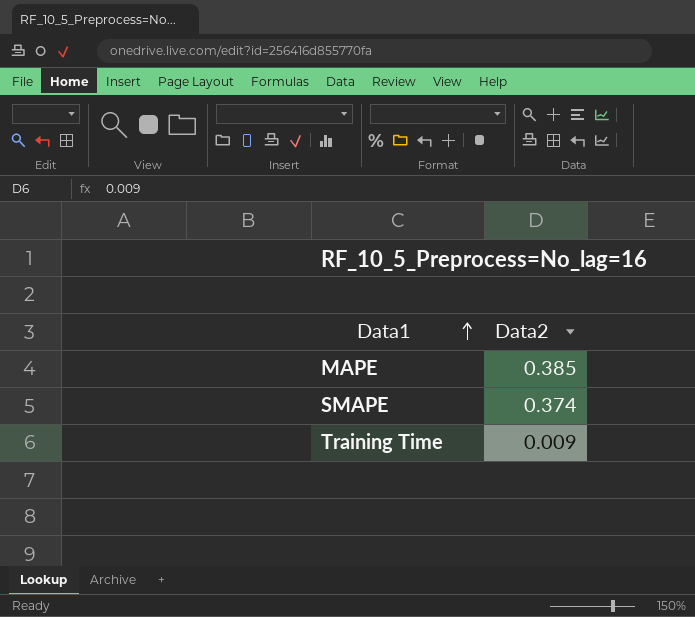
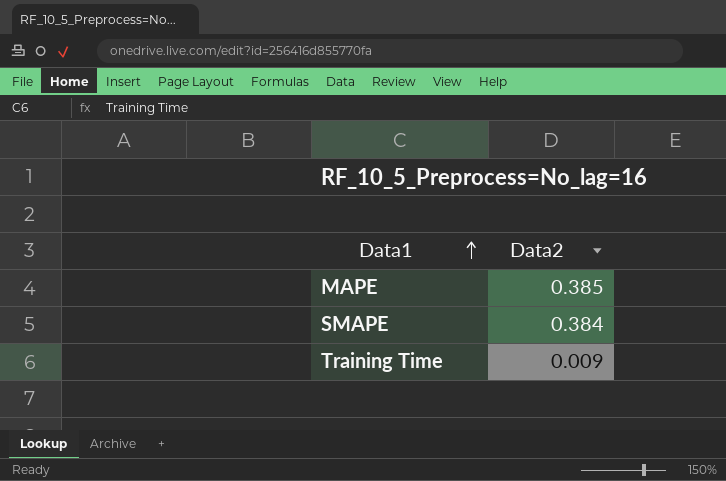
SMAPE | Data2: 0.374 -> 0.384

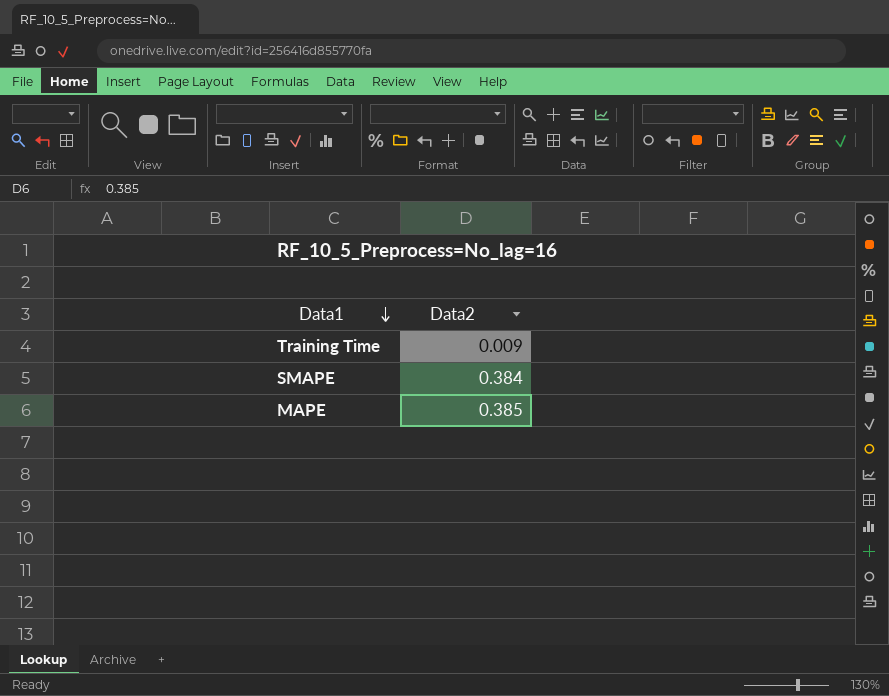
row order: Data1 ascending -> Data1 descending

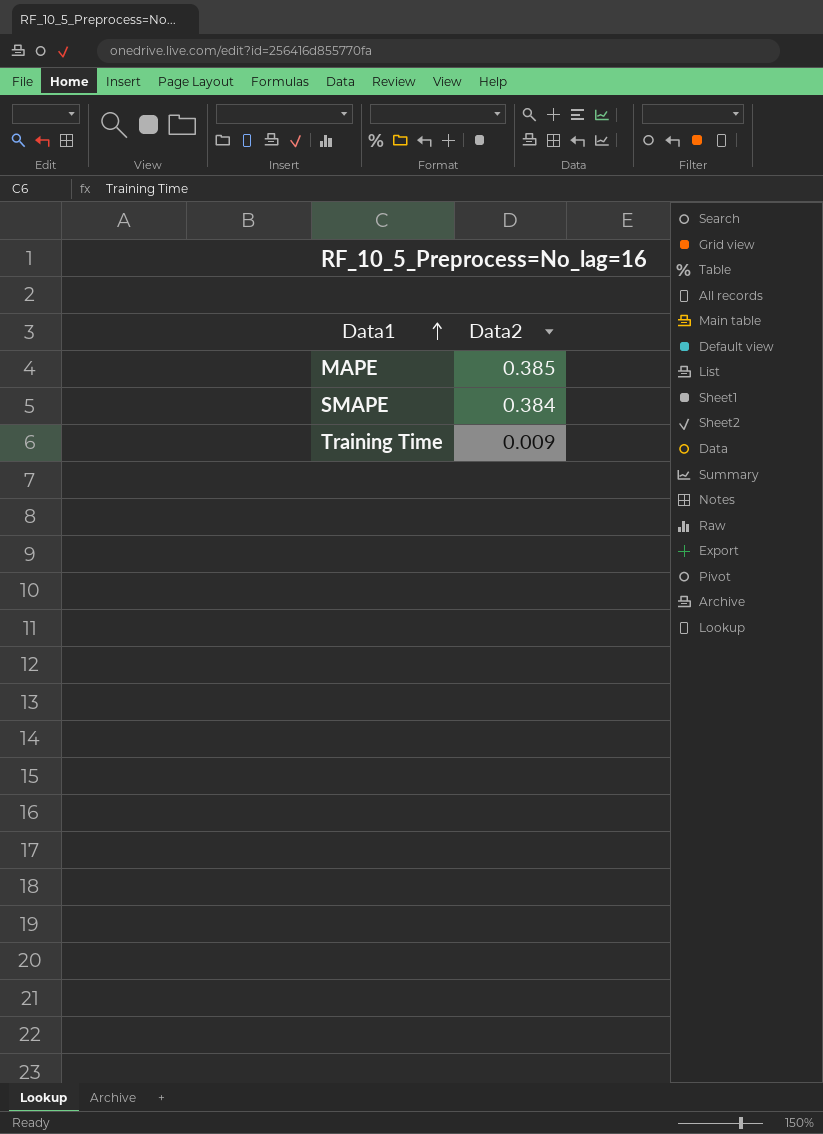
row order: Data1 descending -> Data1 ascending

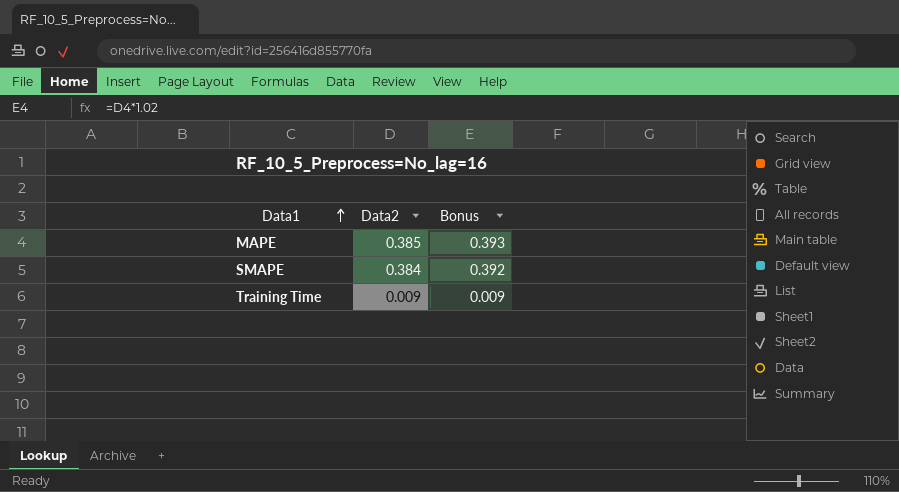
column Bonus | formula: none -> [Data2] * 1.02

